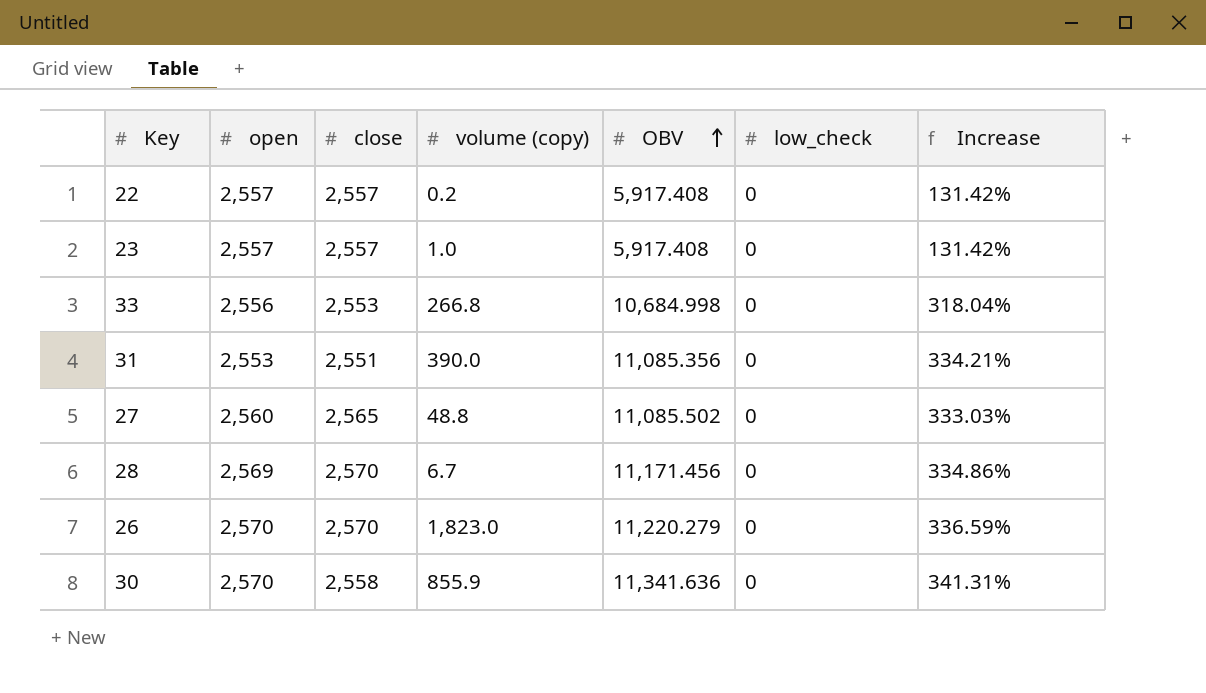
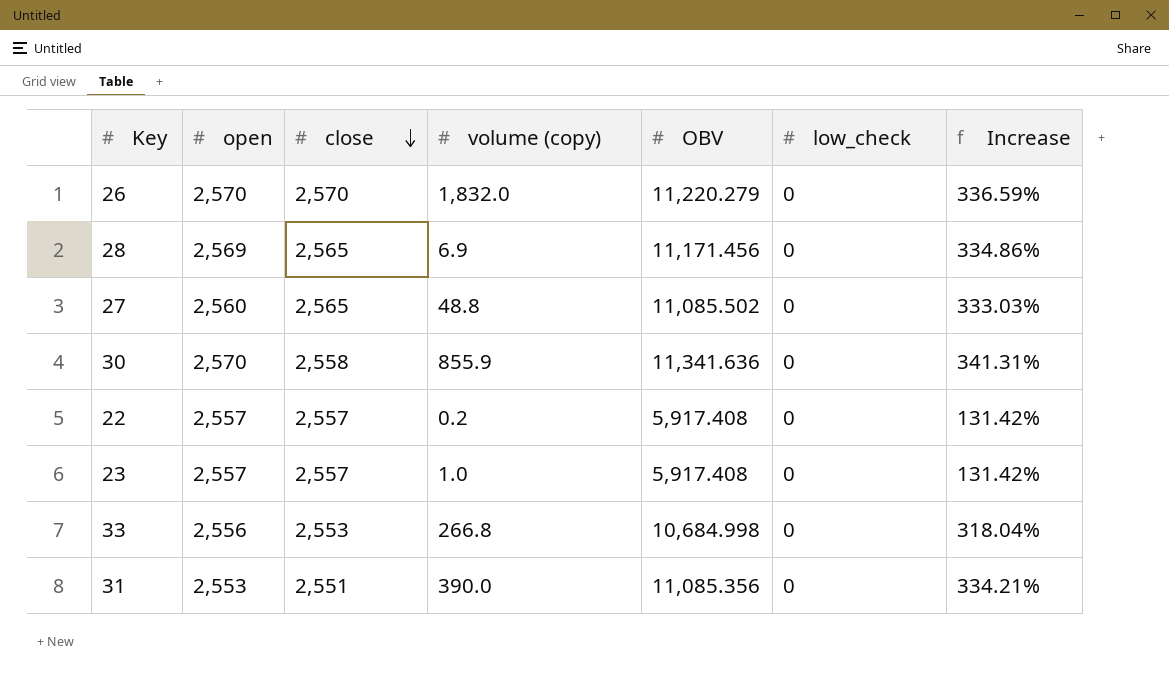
row order: OBV ascending -> close descending
26 | volume (copy): 1,823.0 -> 1,832.0
28 | close: 2,570 -> 2,565
28 | volume (copy): 6.7 -> 6.9

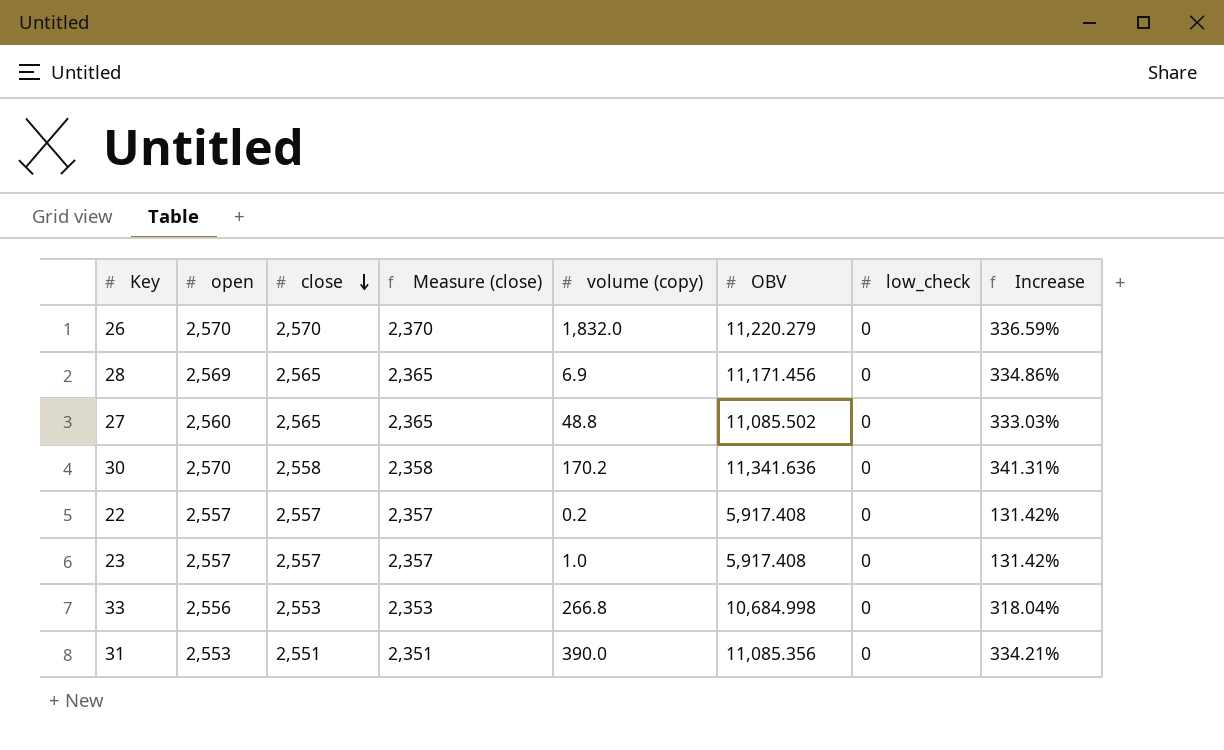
column Measure (close) | formula: none -> [close] - 200
30 | volume (copy): 855.9 -> 170.2

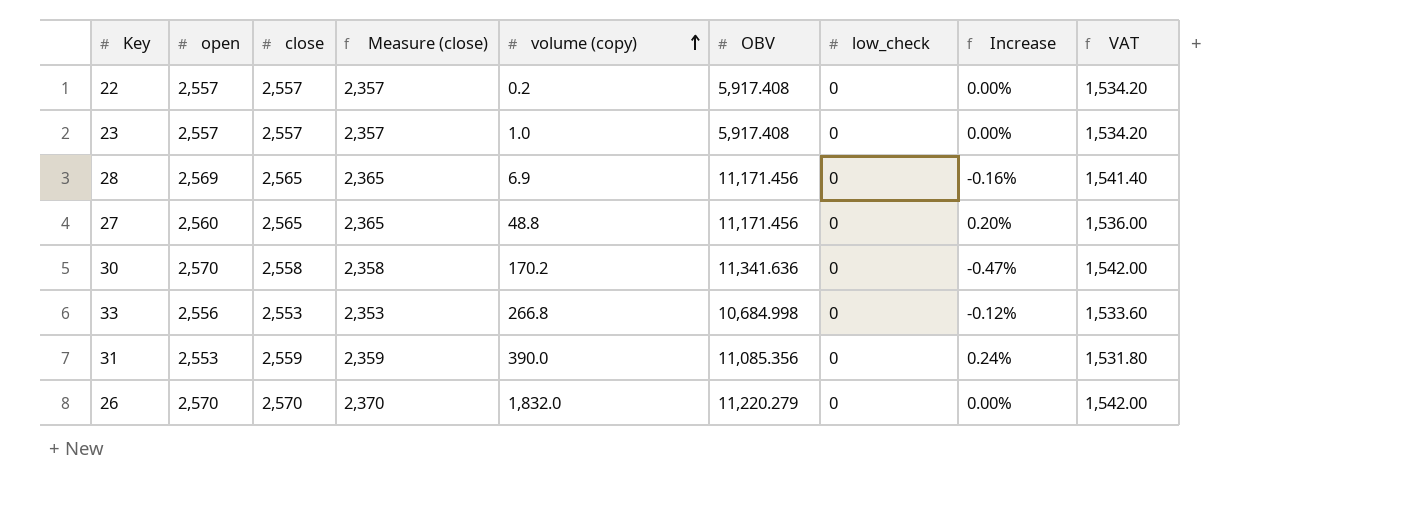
row order: close descending -> volume (copy) ascending
column Increase | formula: ([OBV] - [open]) / [open] -> ([close] - [open]) / [open]
column VAT | formula: none -> [open] * 0.6
27 | OBV: 11,085.502 -> 11,171.456
31 | close: 2,551 -> 2,559
31 | Measure (close): 2,351 -> 2,359

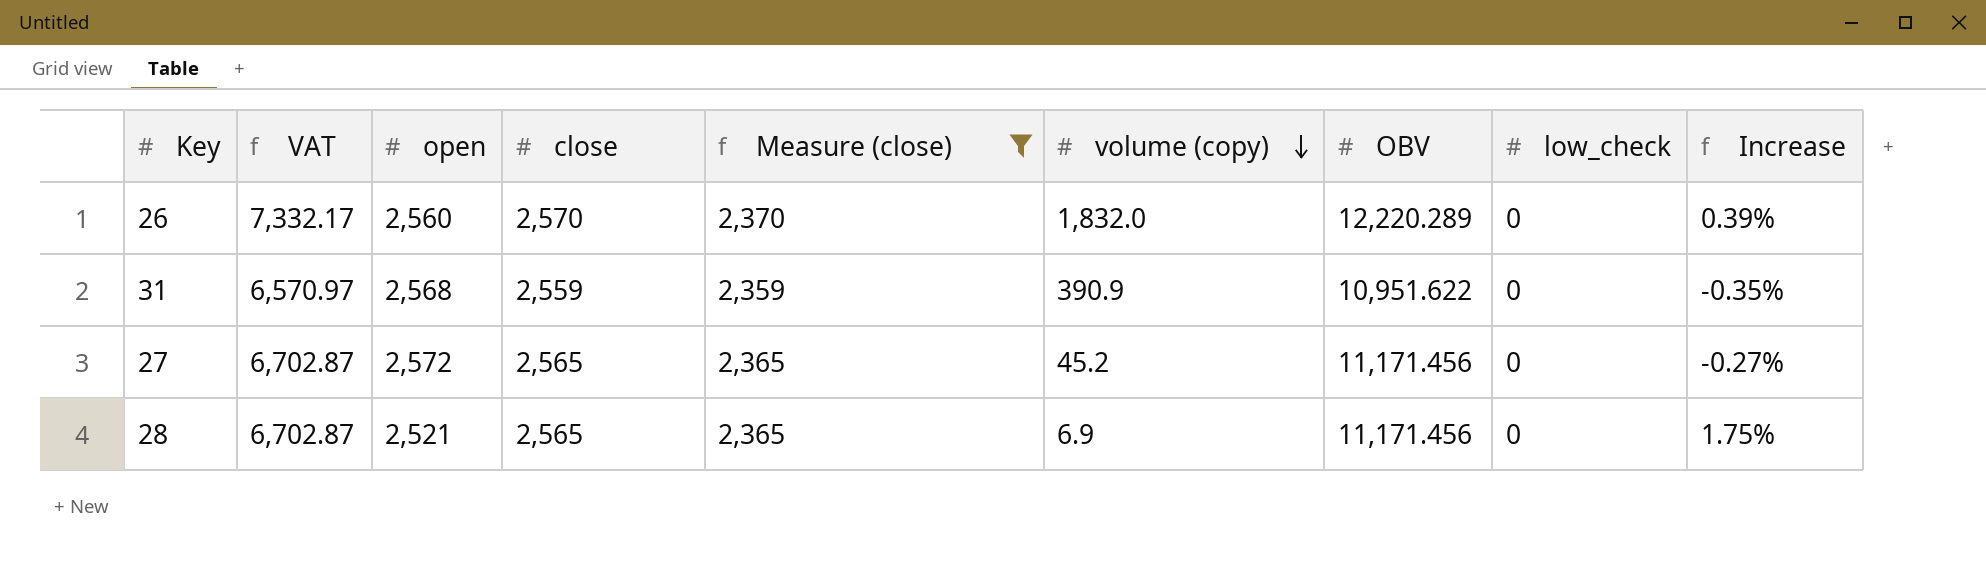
filter: none -> Measure (close) >= 2,359
row order: volume (copy) ascending -> volume (copy) descending
column VAT | formula: [open] * 0.6 -> [OBV] * 0.6
column VAT | position: 9 -> 2
26 | open: 2,570 -> 2,560
26 | OBV: 11,220.279 -> 12,220.289
26 | Increase: 0.00% -> 0.39%
31 | open: 2,553 -> 2,568
31 | volume (copy): 390.0 -> 390.9
31 | OBV: 11,085.356 -> 10,951.622
31 | Increase: 0.24% -> -0.35%
27 | open: 2,560 -> 2,572
27 | volume (copy): 48.8 -> 45.2
27 | Increase: 0.20% -> -0.27%
28 | open: 2,569 -> 2,521
28 | Increase: -0.16% -> 1.75%

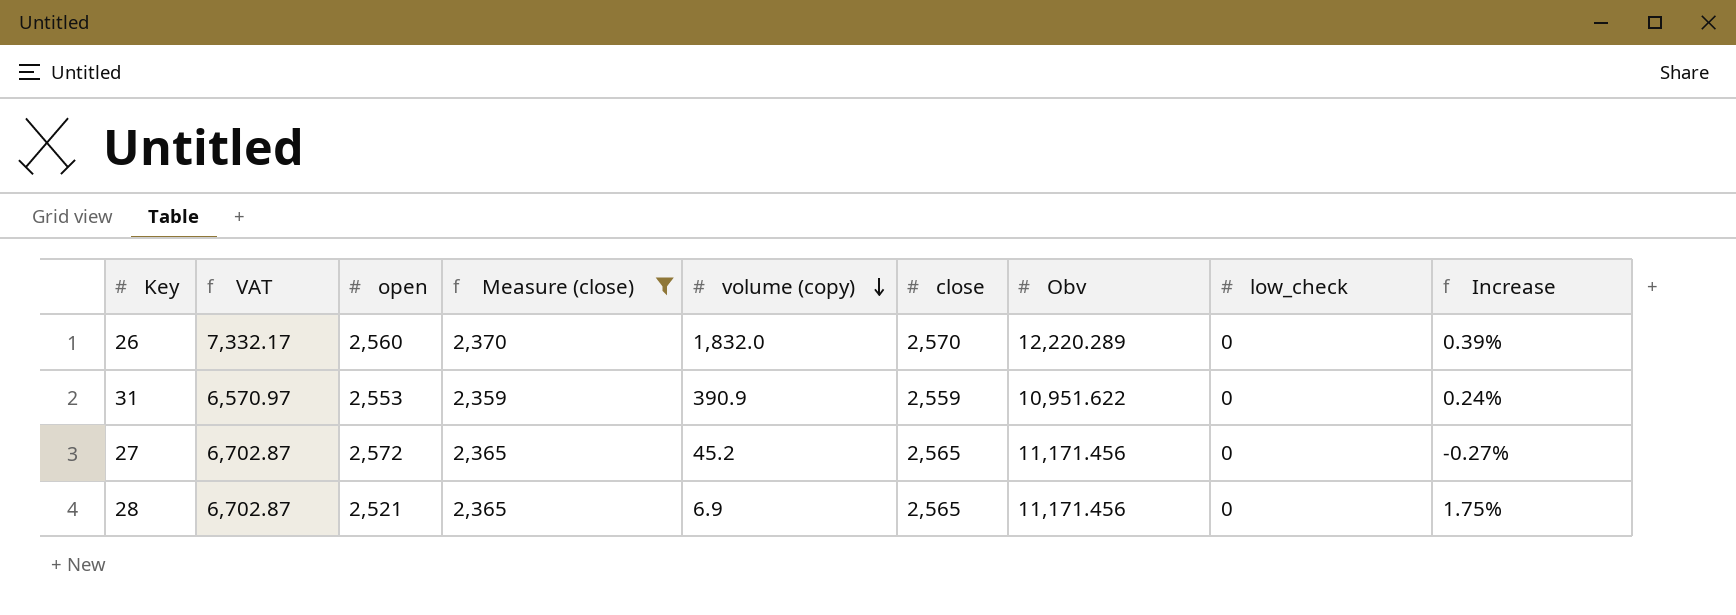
column close | position: 4 -> 6
column name: OBV -> Obv
31 | open: 2,568 -> 2,553
31 | Increase: -0.35% -> 0.24%

